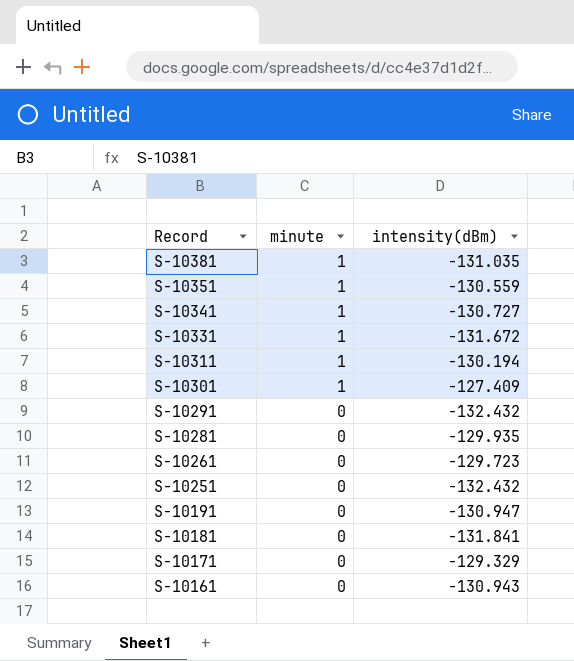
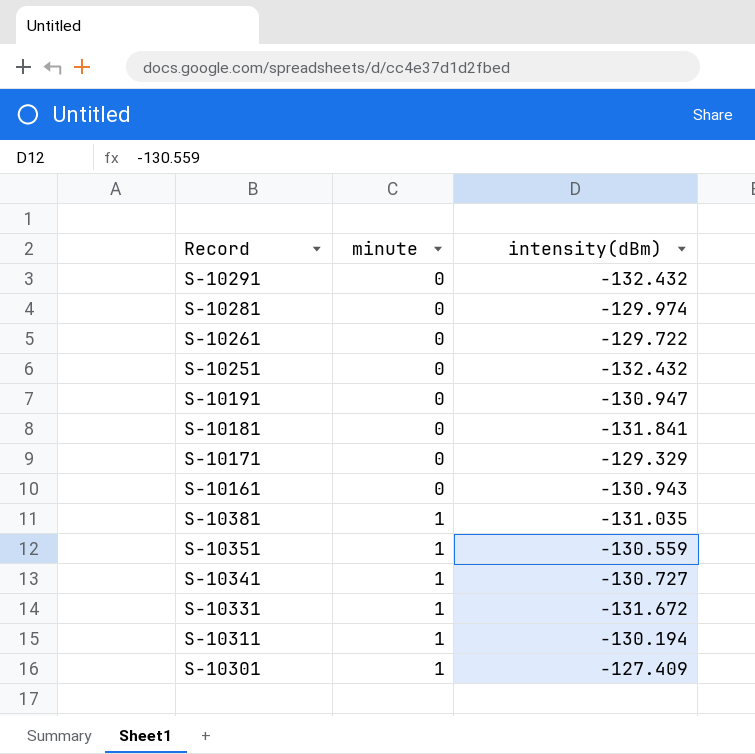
row order: Record descending -> minute ascending
S-10281 | intensity(dBm): -129.935 -> -129.974
S-10261 | intensity(dBm): -129.723 -> -129.722

